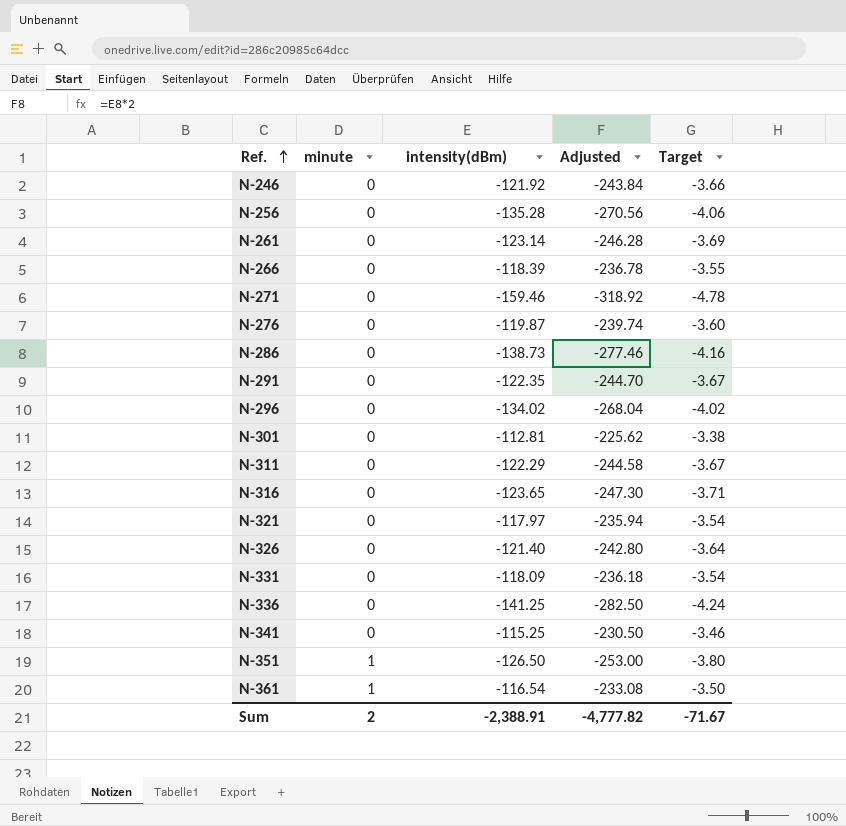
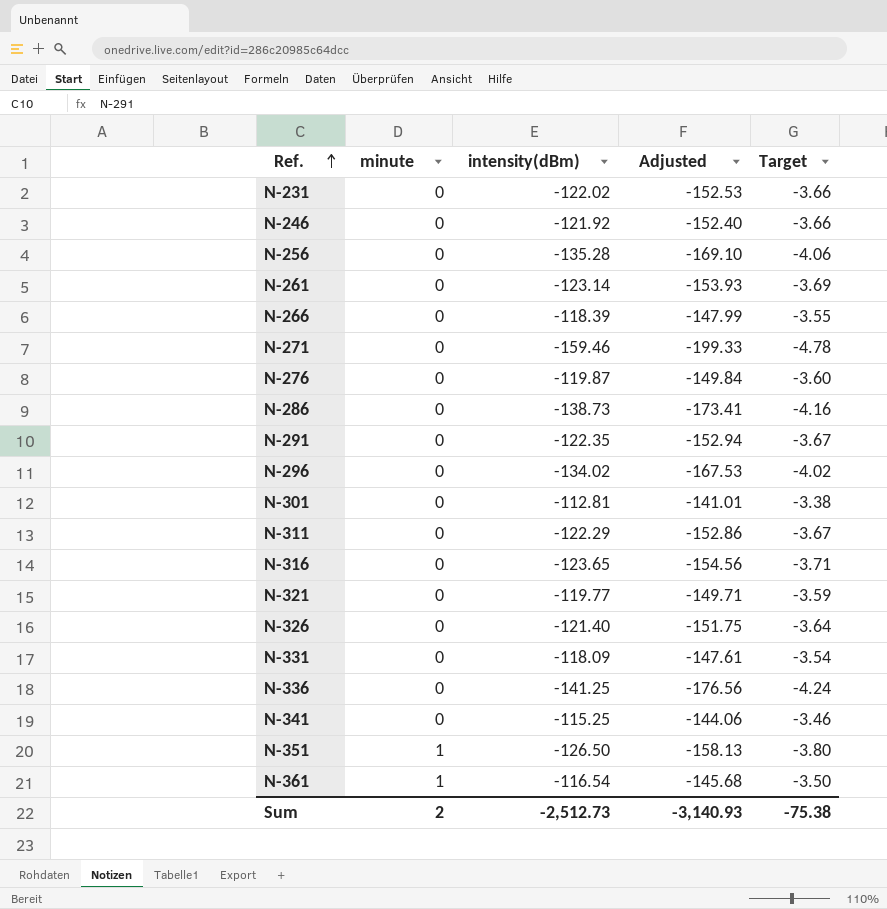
column Adjusted | formula: [intensity(dBm)] * 2 -> [intensity(dBm)] * 1.25
row N-231: none -> 0 | -122.02 | -152.53 | -3.66
N-321 | intensity(dBm): -117.97 -> -119.77
N-321 | Target: -3.54 -> -3.59
Sum | intensity(dBm): -2,388.91 -> -2,512.73
Sum | Adjusted: -4,777.82 -> -3,140.93
Sum | Target: -71.67 -> -75.38

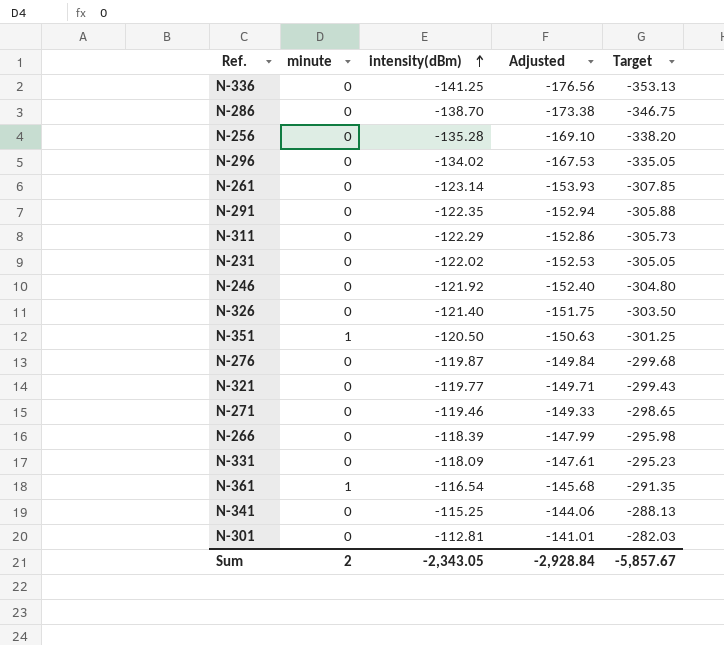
row order: Ref. ascending -> intensity(dBm) ascending
column Target | formula: [intensity(dBm)] * 0.03 -> [intensity(dBm)] * 2.5
row N-316: 0 | -123.65 | -154.56 | -3.71 -> none
N-286 | intensity(dBm): -138.73 -> -138.70
N-286 | Adjusted: -173.41 -> -173.38
N-351 | intensity(dBm): -126.50 -> -120.50
N-351 | Adjusted: -158.13 -> -150.63
N-271 | intensity(dBm): -159.46 -> -119.46
N-271 | Adjusted: -199.33 -> -149.33
Sum | intensity(dBm): -2,512.73 -> -2,343.05
Sum | Adjusted: -3,140.93 -> -2,928.84
Sum | Target: -75.38 -> -5,857.67

